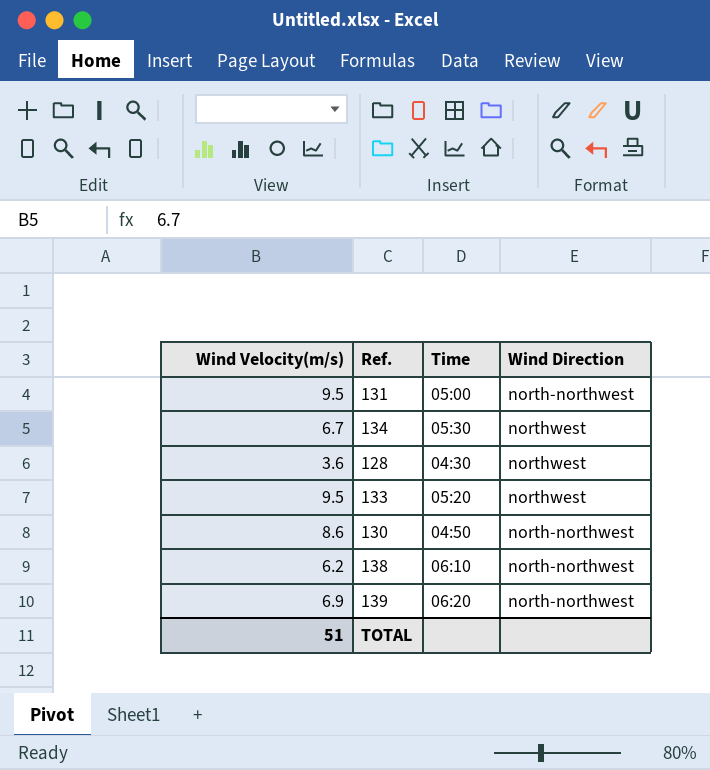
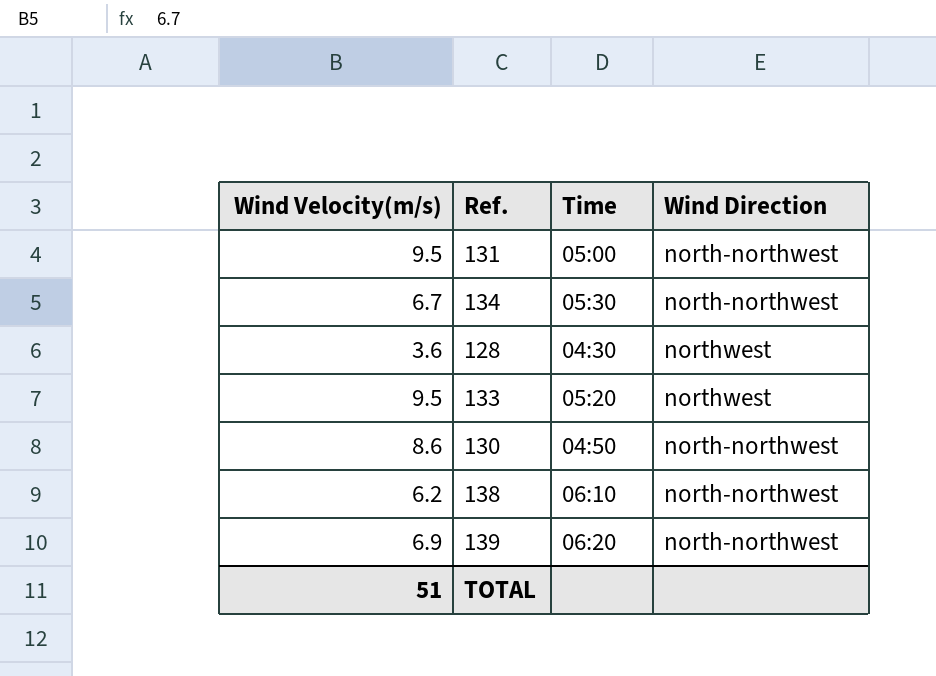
134 | Wind Direction: northwest -> north-northwest

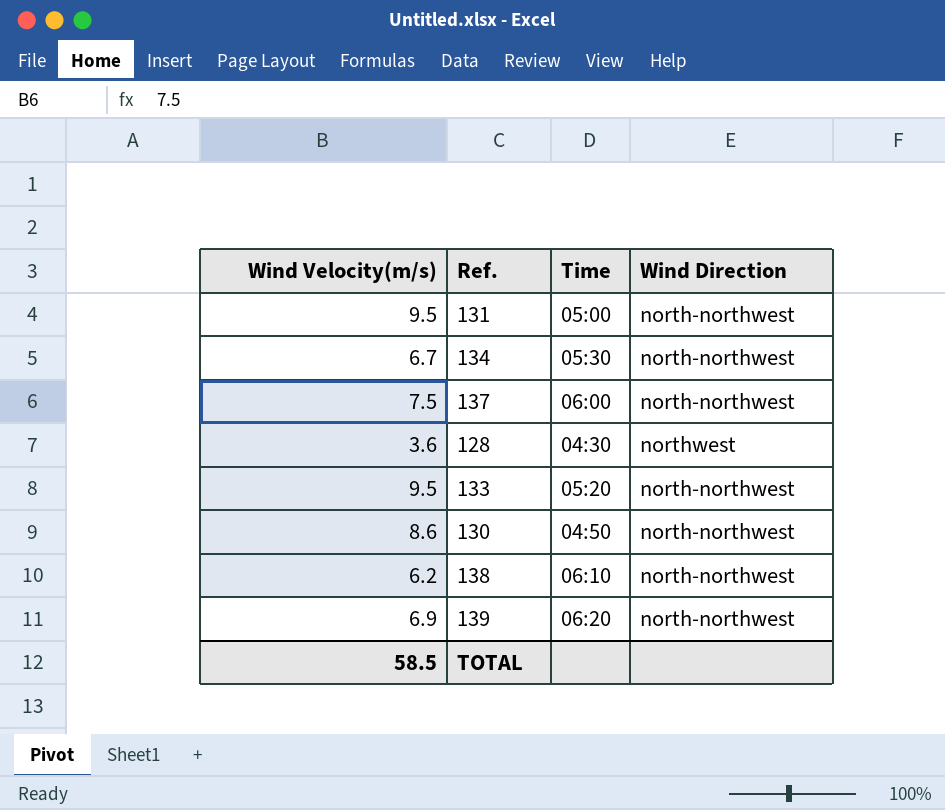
row 137: none -> 7.5 | 06:00 | north-northwest
133 | Wind Direction: northwest -> north-northwest
TOTAL | Wind Velocity(m/s): 51 -> 58.5

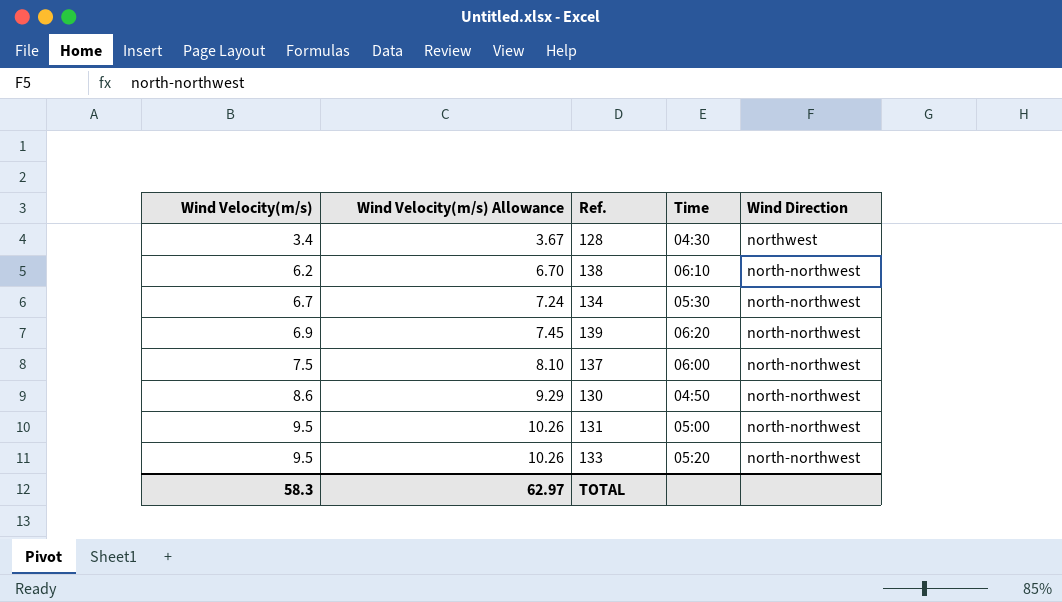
row order: none -> Wind Velocity(m/s) ascending
column Wind Velocity(m/s) Allowance | formula: none -> [Wind Velocity(m/s)] * 1.08
128 | Wind Velocity(m/s): 3.6 -> 3.4
TOTAL | Wind Velocity(m/s): 58.5 -> 58.3

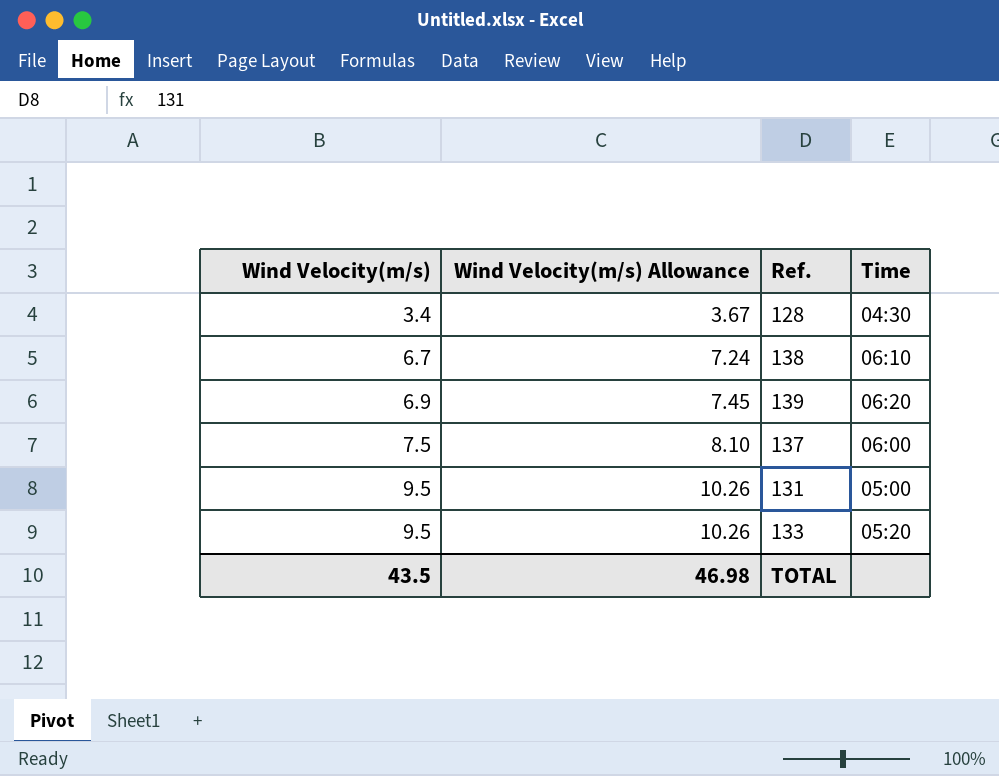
column Wind Direction | position: 5 -> none
row 134: 6.7 | 7.24 | 05:30 | north-northwest -> none
row 130: 8.6 | 9.29 | 04:50 | north-northwest -> none
138 | Wind Velocity(m/s): 6.2 -> 6.7
138 | Wind Velocity(m/s) Allowance: 6.70 -> 7.24
TOTAL | Wind Velocity(m/s): 58.3 -> 43.5
TOTAL | Wind Velocity(m/s) Allowance: 62.97 -> 46.98

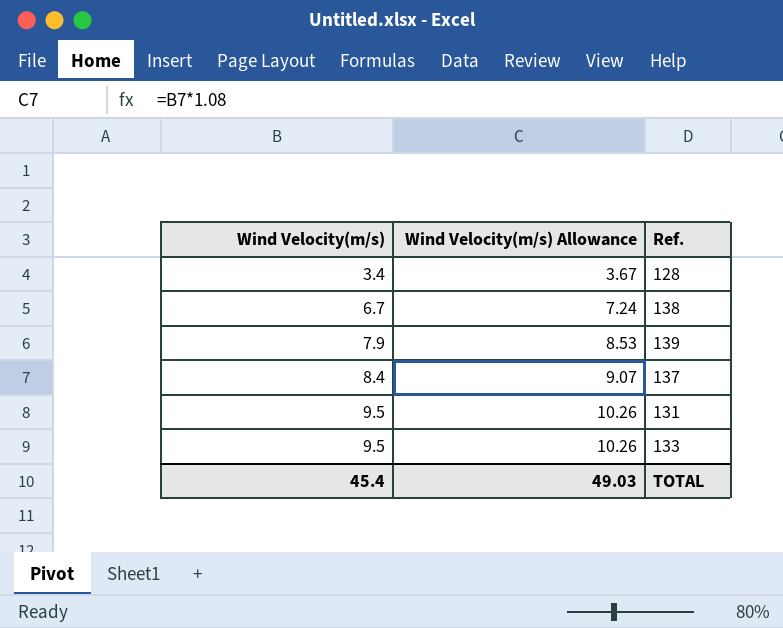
column Time | position: 4 -> none
139 | Wind Velocity(m/s): 6.9 -> 7.9
139 | Wind Velocity(m/s) Allowance: 7.45 -> 8.53
137 | Wind Velocity(m/s): 7.5 -> 8.4
137 | Wind Velocity(m/s) Allowance: 8.10 -> 9.07
TOTAL | Wind Velocity(m/s): 43.5 -> 45.4
TOTAL | Wind Velocity(m/s) Allowance: 46.98 -> 49.03

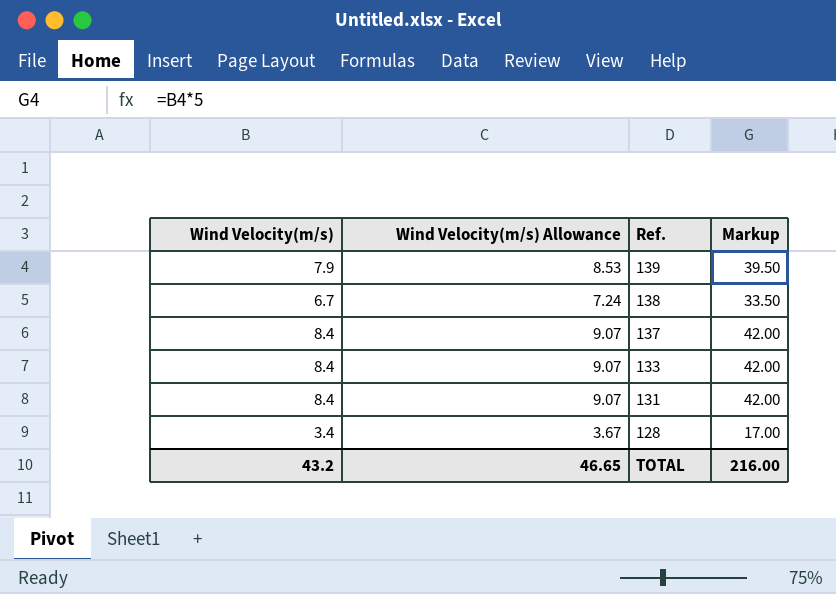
row order: Wind Velocity(m/s) ascending -> Ref. descending
column Markup | formula: none -> [Wind Velocity(m/s)] * 5
133 | Wind Velocity(m/s): 9.5 -> 8.4
133 | Wind Velocity(m/s) Allowance: 10.26 -> 9.07
131 | Wind Velocity(m/s): 9.5 -> 8.4
131 | Wind Velocity(m/s) Allowance: 10.26 -> 9.07
TOTAL | Wind Velocity(m/s): 45.4 -> 43.2
TOTAL | Wind Velocity(m/s) Allowance: 49.03 -> 46.65

